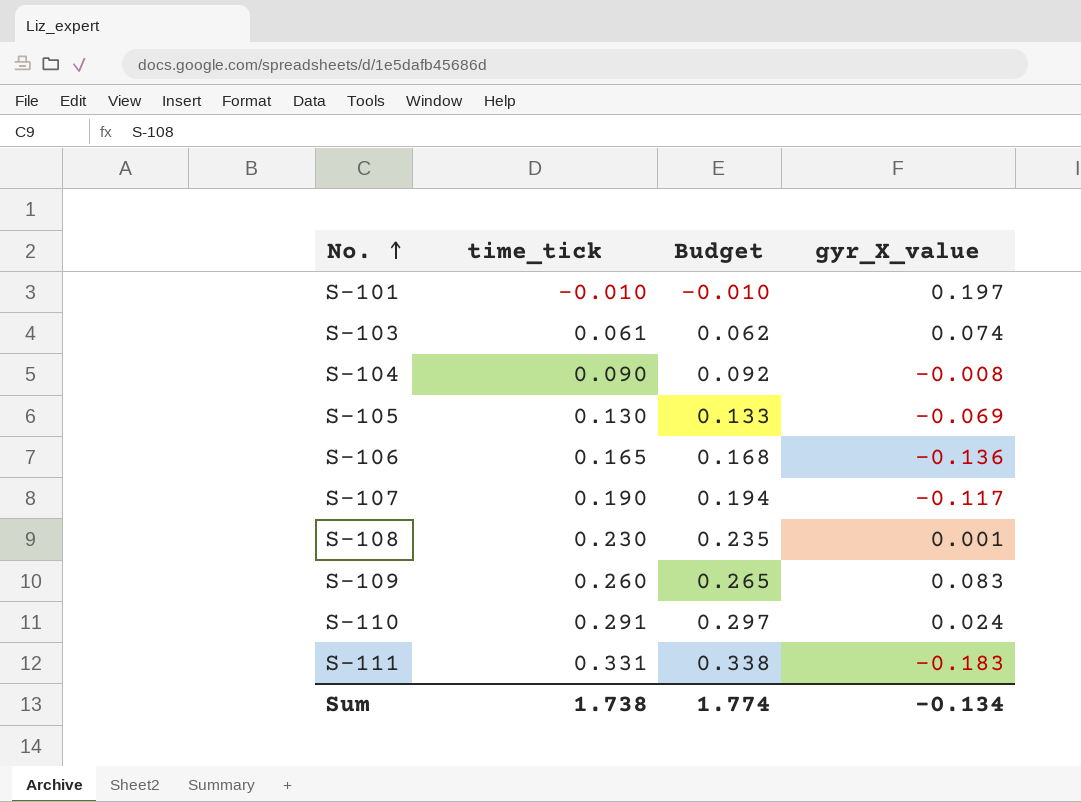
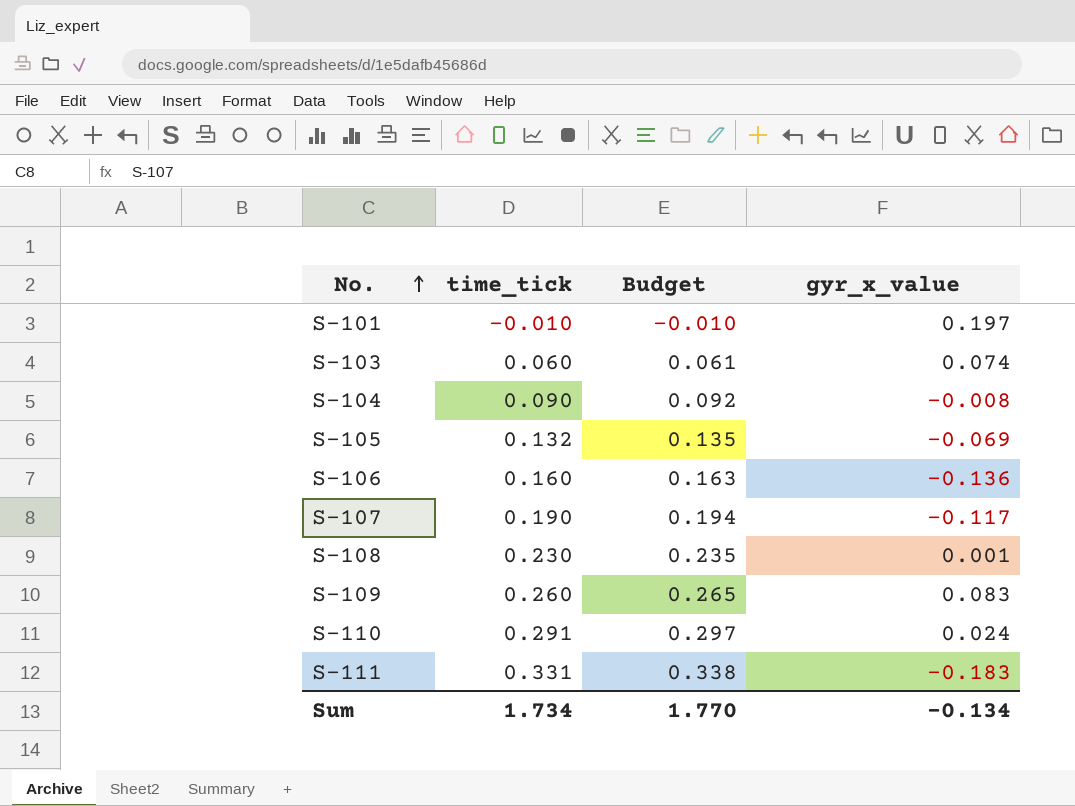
column name: gyr_X_value -> gyr_x_value
S-103 | time_tick: 0.061 -> 0.060
S-103 | Budget: 0.062 -> 0.061
S-105 | time_tick: 0.130 -> 0.132
S-105 | Budget: 0.133 -> 0.135
S-106 | time_tick: 0.165 -> 0.160
S-106 | Budget: 0.168 -> 0.163
Sum | time_tick: 1.738 -> 1.734
Sum | Budget: 1.774 -> 1.770

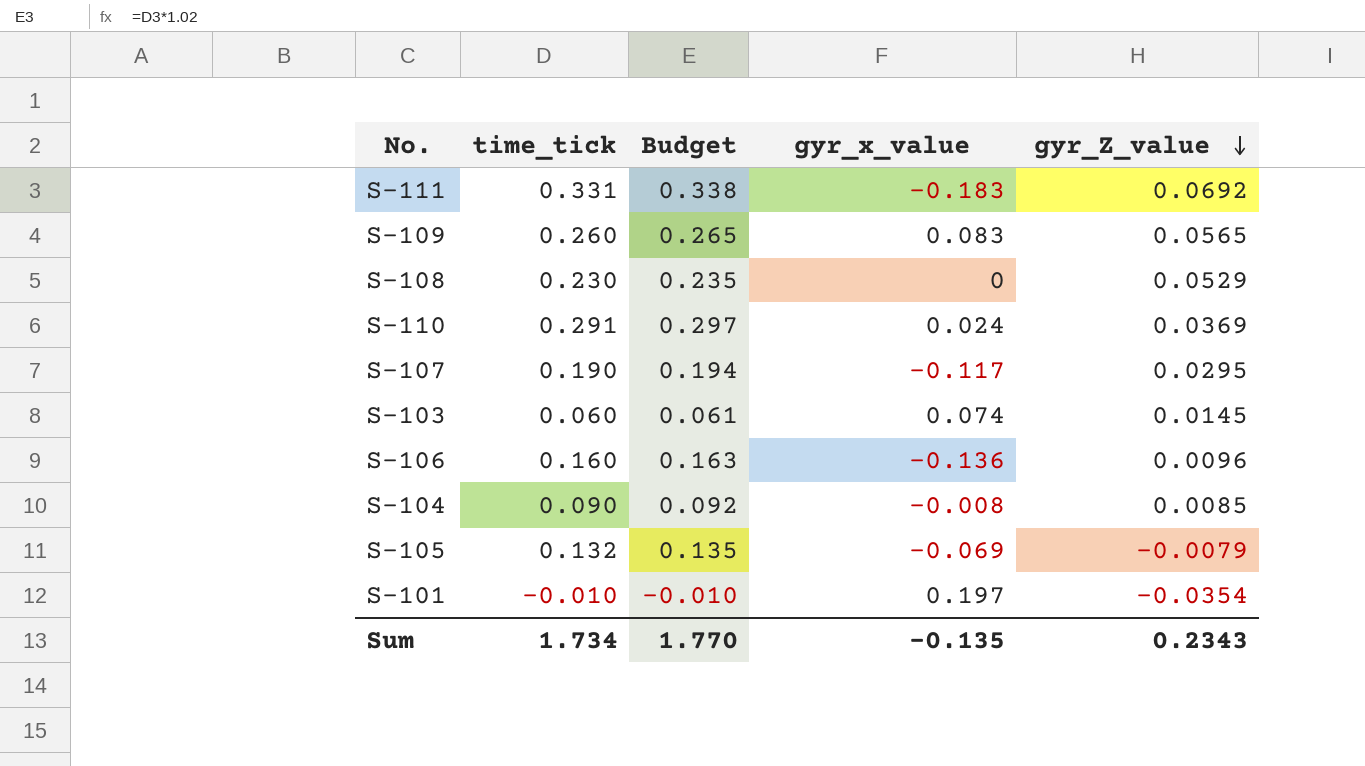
row order: No. ascending -> gyr_Z_value descending
column gyr_Z_value | position: none -> 5
S-108 | gyr_x_value: 0.001 -> 0
Sum | gyr_x_value: -0.134 -> -0.135

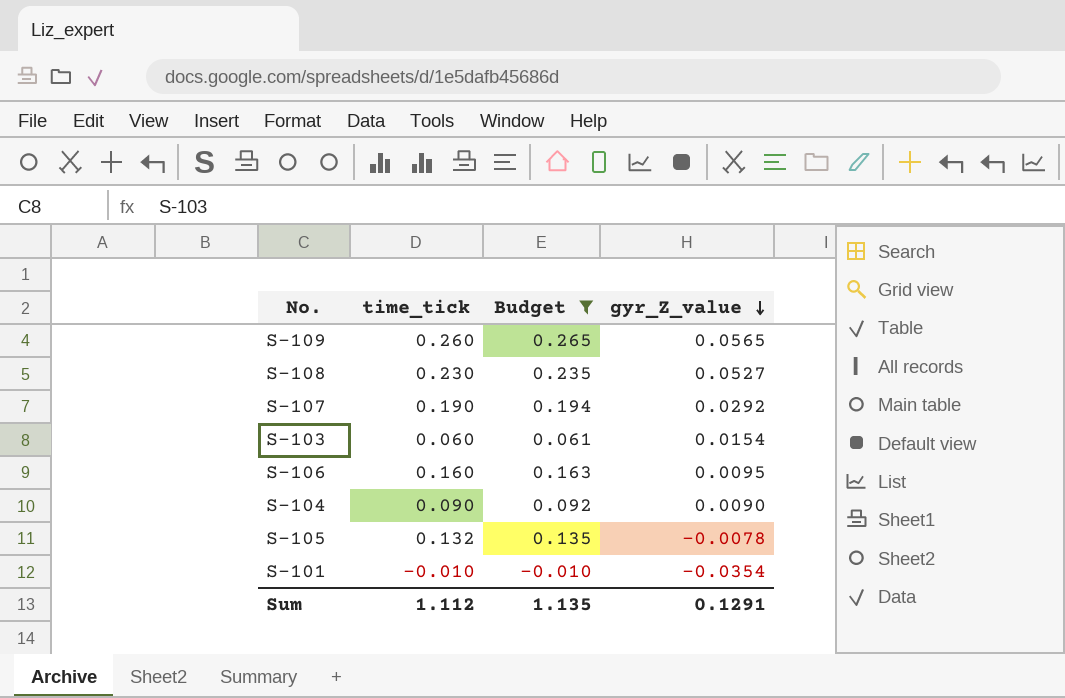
filter: none -> Budget <= 0.265
column gyr_x_value | position: 4 -> none
S-108 | gyr_Z_value: 0.0529 -> 0.0527
S-107 | gyr_Z_value: 0.0295 -> 0.0292
S-103 | gyr_Z_value: 0.0145 -> 0.0154
S-106 | gyr_Z_value: 0.0096 -> 0.0095
S-104 | gyr_Z_value: 0.0085 -> 0.0090
S-105 | gyr_Z_value: -0.0079 -> -0.0078
Sum | time_tick: 1.734 -> 1.112
Sum | Budget: 1.770 -> 1.135
Sum | gyr_Z_value: 0.2343 -> 0.1291

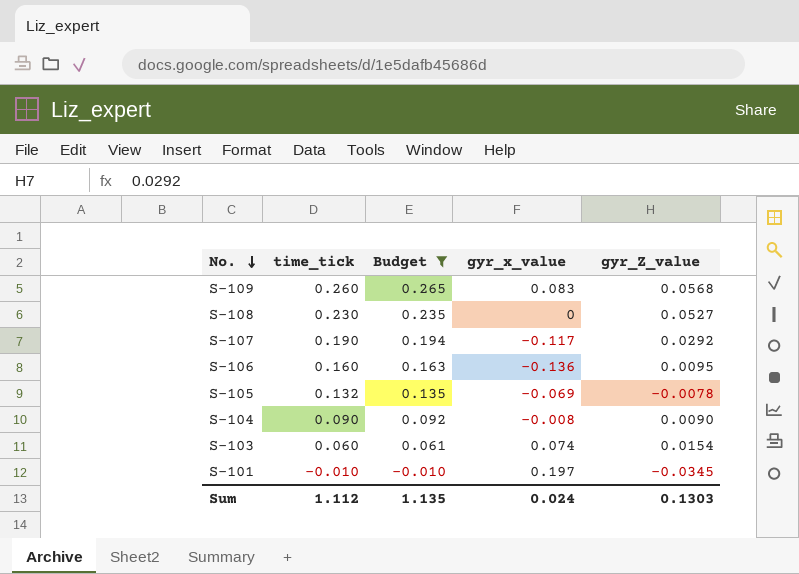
row order: gyr_Z_value descending -> No. descending
column gyr_x_value | position: none -> 4
S-109 | gyr_Z_value: 0.0565 -> 0.0568
S-101 | gyr_Z_value: -0.0354 -> -0.0345
Sum | gyr_Z_value: 0.1291 -> 0.1303

